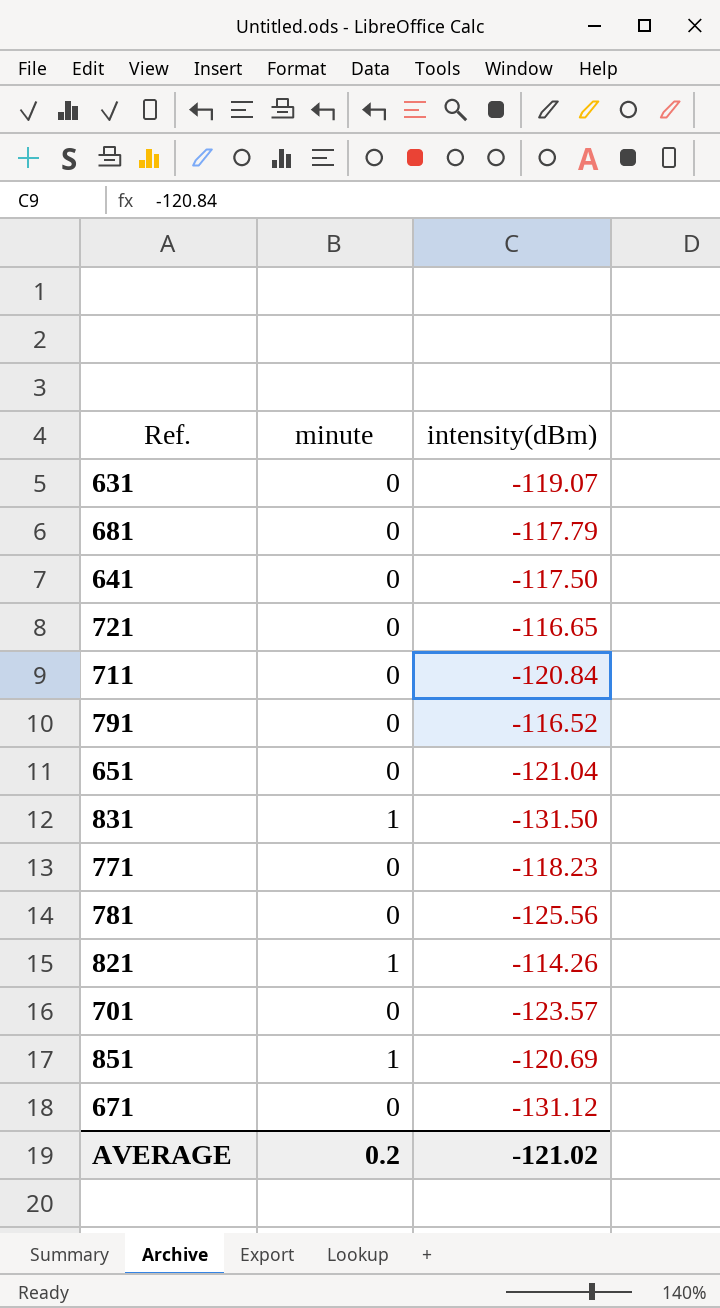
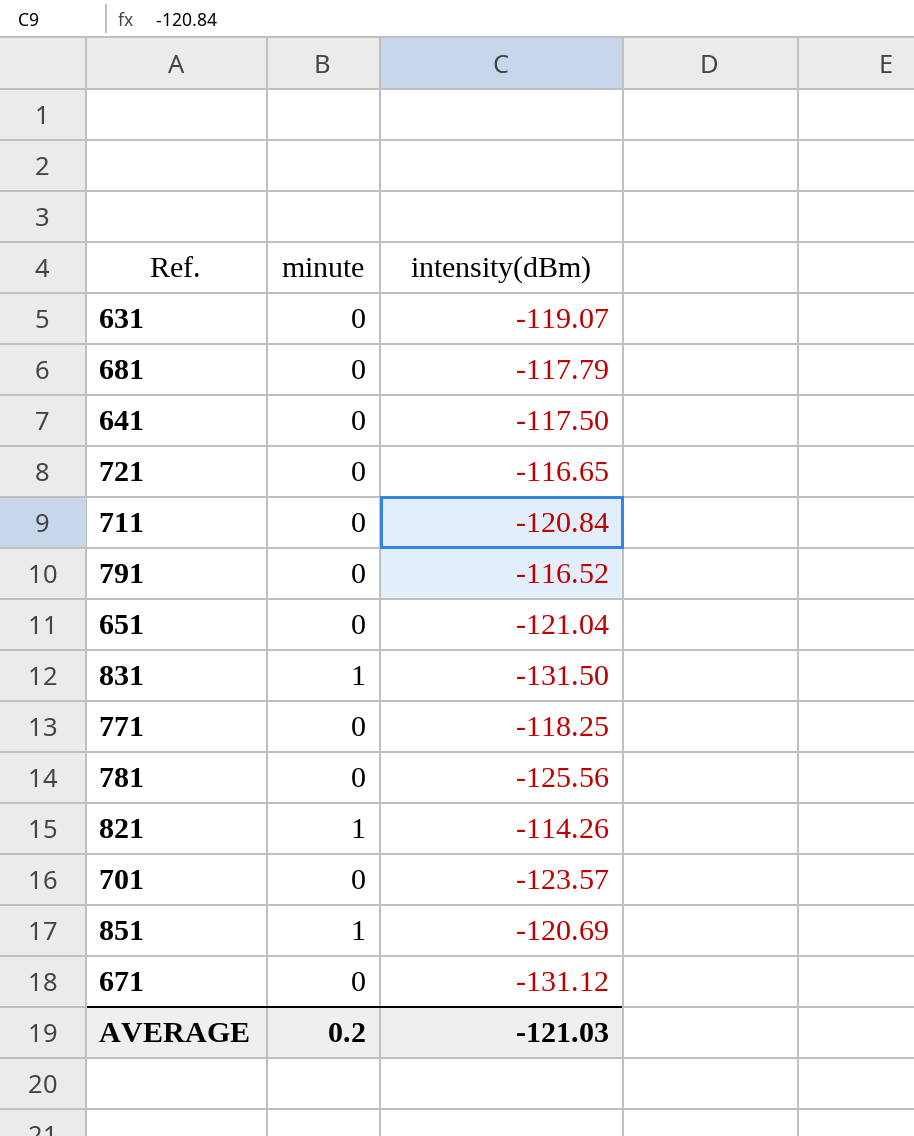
771 | intensity(dBm): -118.23 -> -118.25
AVERAGE | intensity(dBm): -121.02 -> -121.03

